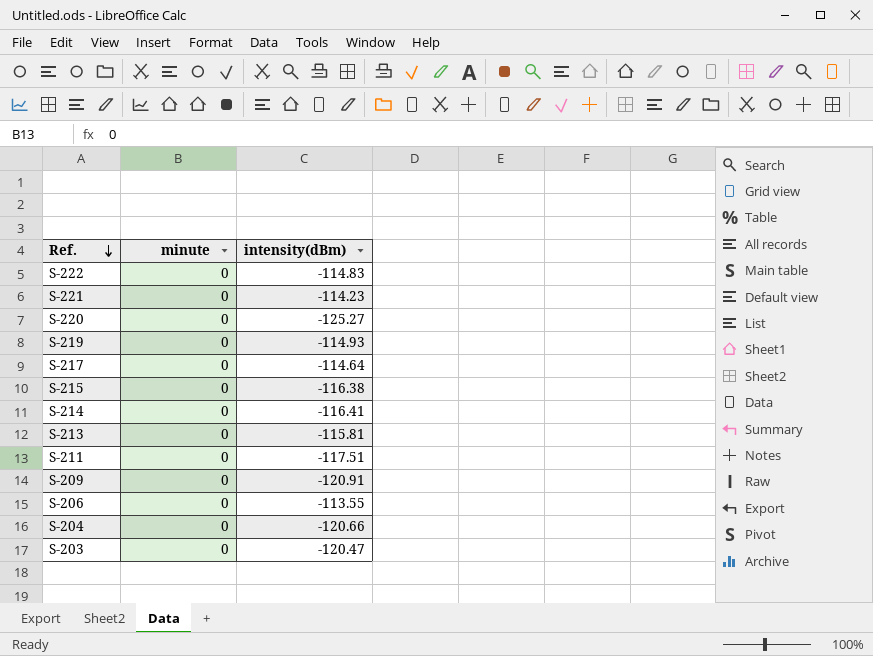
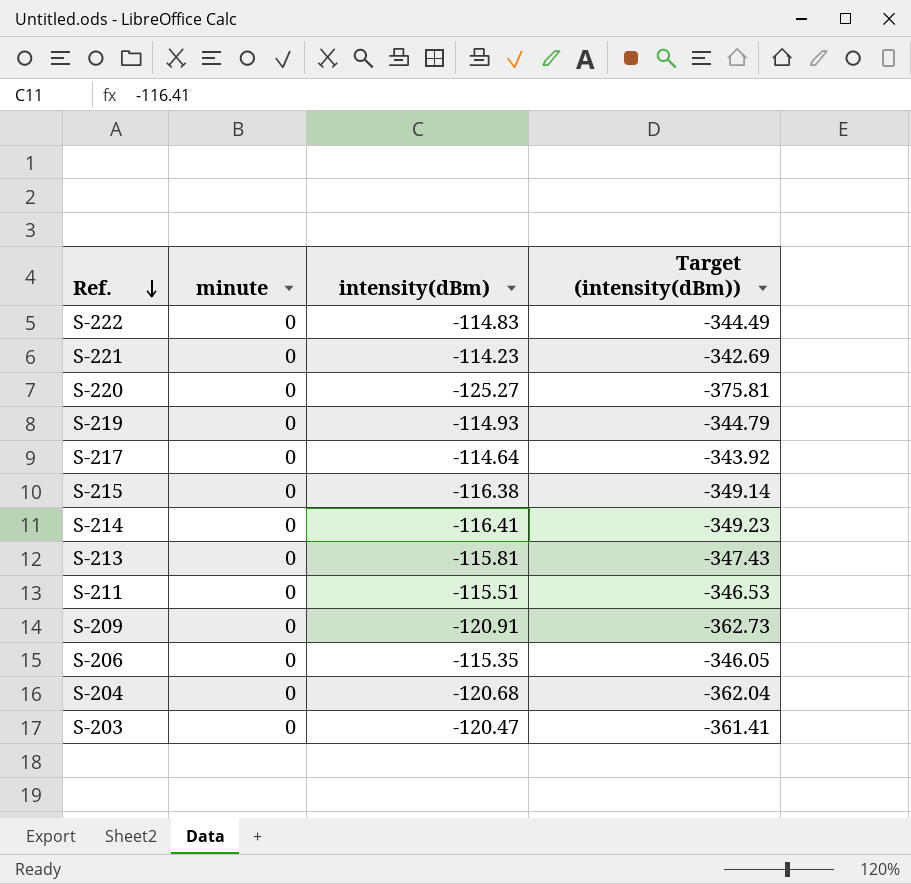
column Target (intensity(dBm)) | formula: none -> [intensity(dBm)] * 3
S-211 | intensity(dBm): -117.51 -> -115.51
S-206 | intensity(dBm): -113.55 -> -115.35
S-204 | intensity(dBm): -120.66 -> -120.68

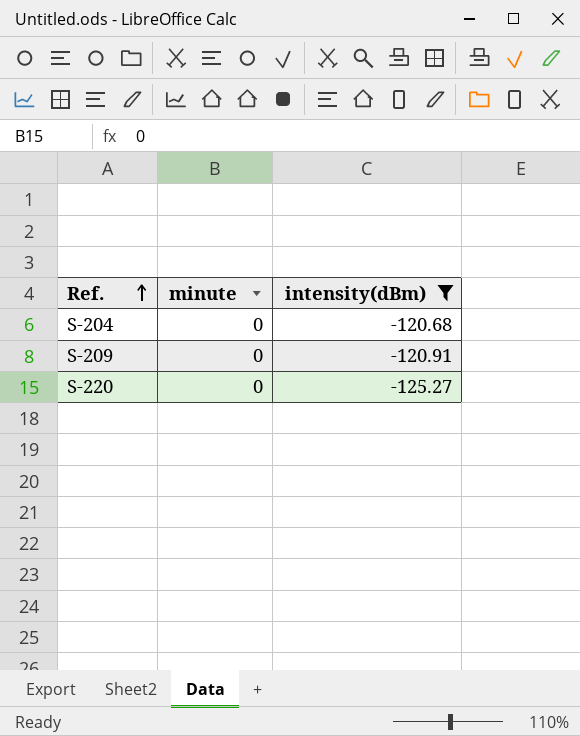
filter: none -> intensity(dBm) <= -120.68
row order: Ref. descending -> Ref. ascending
column Target (intensity(dBm)) | formula: [intensity(dBm)] * 3 -> none

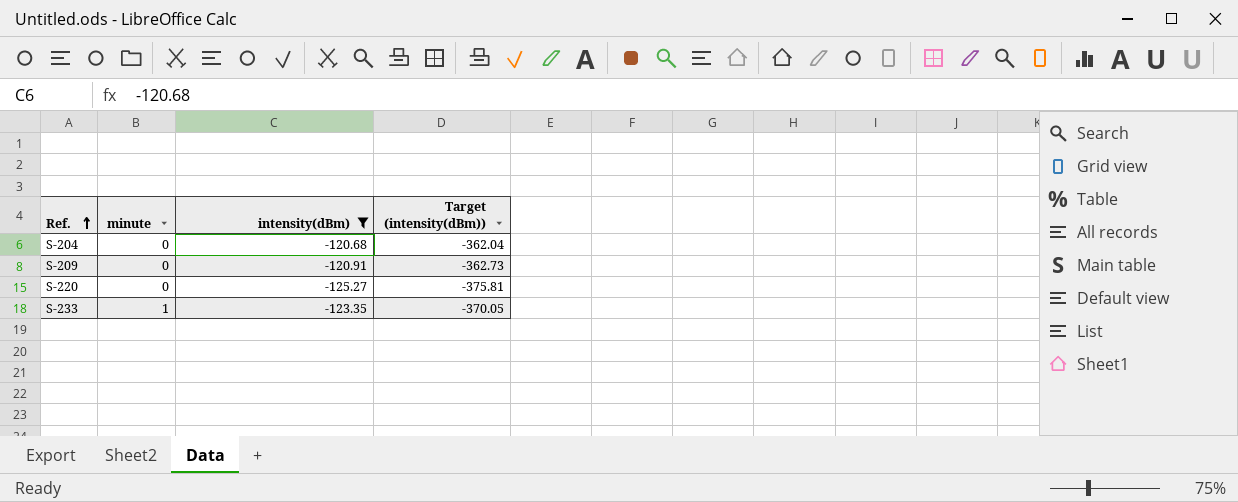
column Target (intensity(dBm)) | formula: none -> [intensity(dBm)] * 3
row S-233: none -> 1 | -123.35 | -370.05

